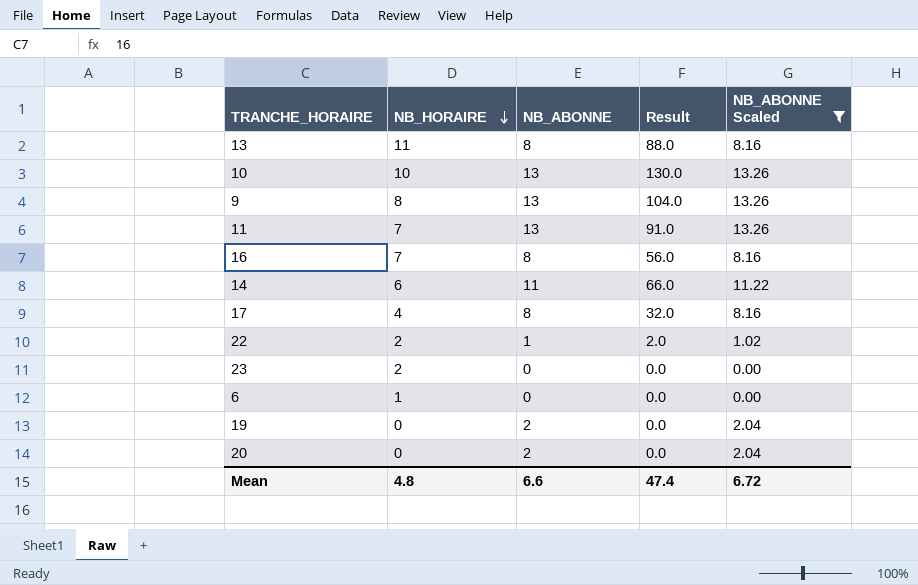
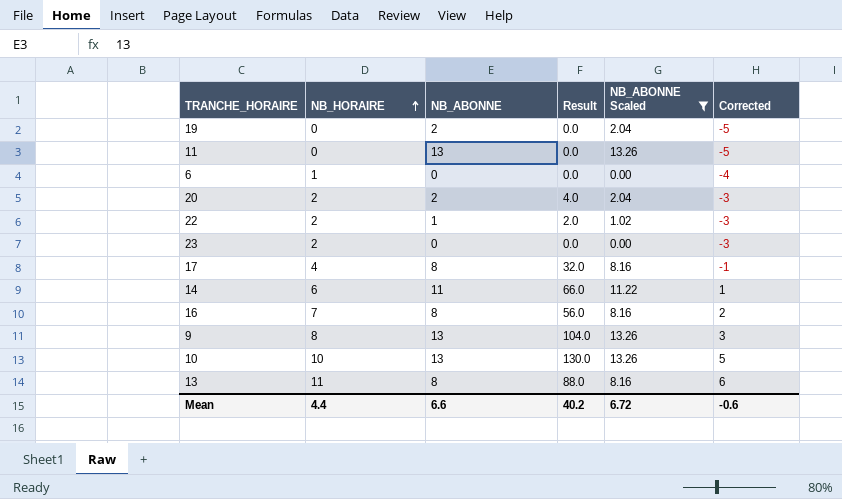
row order: NB_HORAIRE descending -> NB_HORAIRE ascending
column Corrected | formula: none -> [NB_HORAIRE] - 5
11 | NB_HORAIRE: 7 -> 0
11 | Result: 91.0 -> 0.0
20 | NB_HORAIRE: 0 -> 2
20 | Result: 0.0 -> 4.0
Mean | NB_HORAIRE: 4.8 -> 4.4
Mean | Result: 47.4 -> 40.2

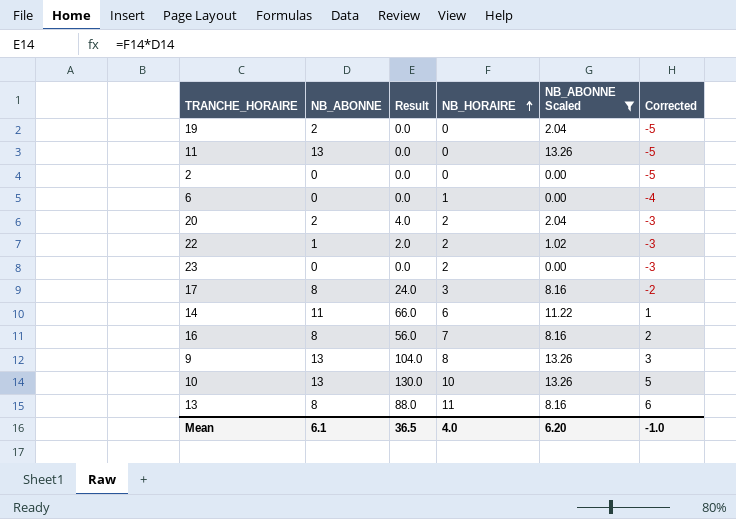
column NB_HORAIRE | position: 2 -> 4
row 2: none -> 0 | 0.0 | 0 | 0.00 | -5
17 | Result: 32.0 -> 24.0
17 | NB_HORAIRE: 4 -> 3
17 | Corrected: -1 -> -2
Mean | NB_ABONNE: 6.6 -> 6.1
Mean | Result: 40.2 -> 36.5
Mean | NB_HORAIRE: 4.4 -> 4.0
Mean | NB_ABONNE Scaled: 6.72 -> 6.20
Mean | Corrected: -0.6 -> -1.0

